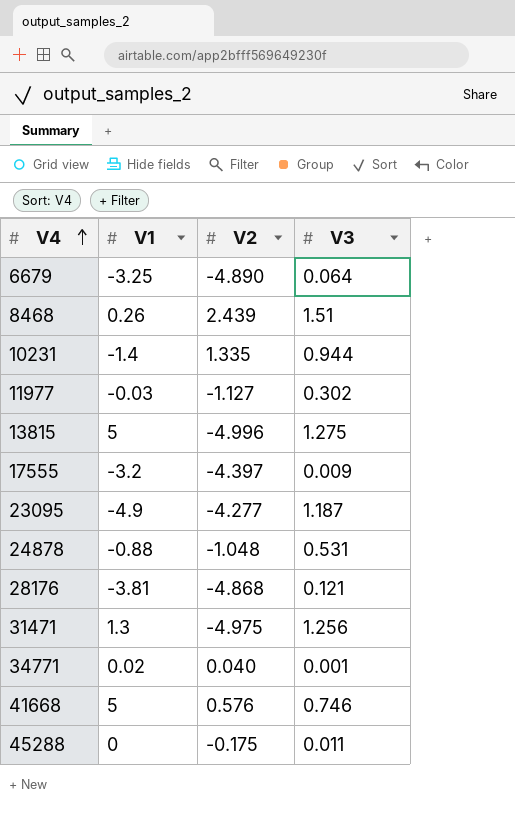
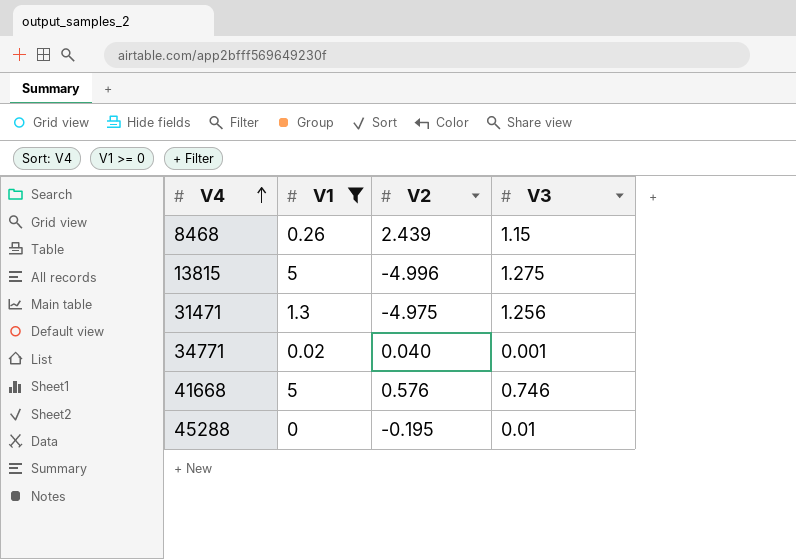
filter: none -> V1 >= 0
8468 | V3: 1.51 -> 1.15
45288 | V2: -0.175 -> -0.195
45288 | V3: 0.011 -> 0.01

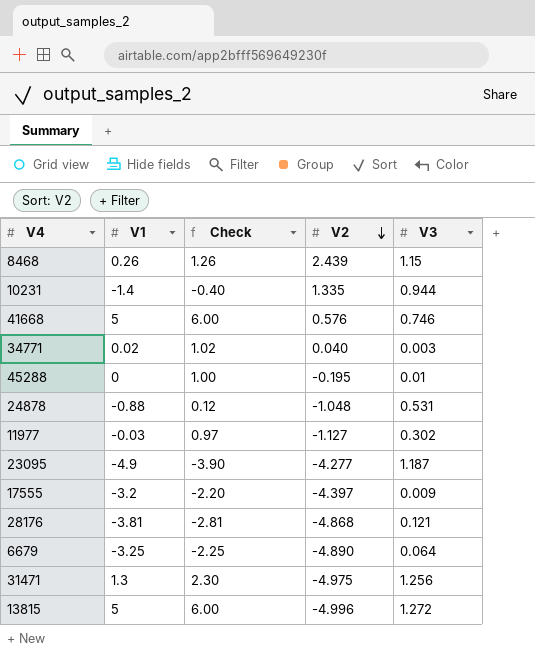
filter: V1 >= 0 -> none
row order: V4 ascending -> V2 descending
column Check | formula: none -> [V1] + 1
34771 | V3: 0.001 -> 0.003
13815 | V3: 1.275 -> 1.272

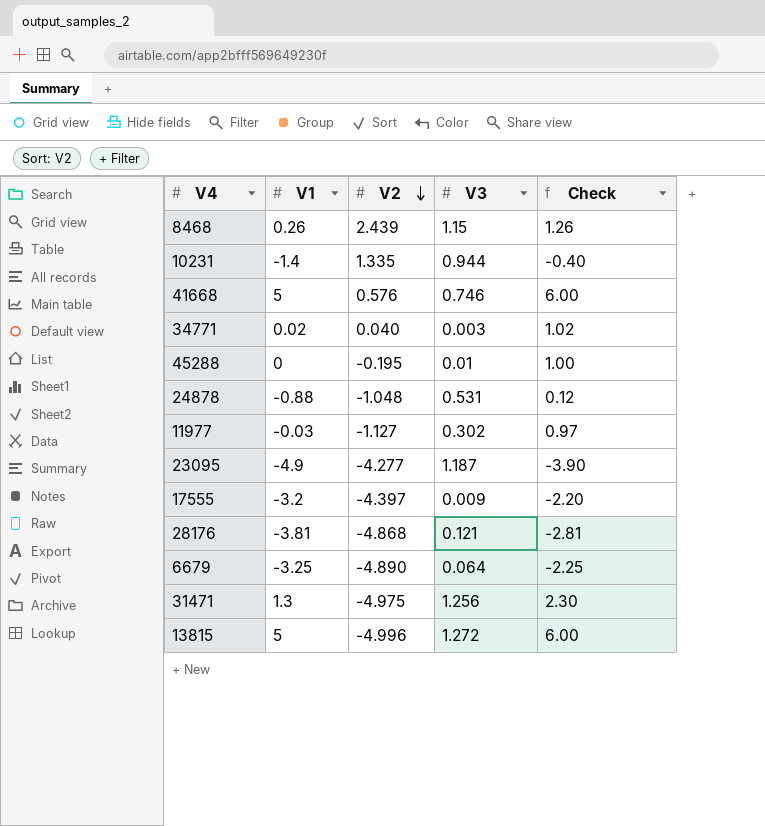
column Check | position: 3 -> 5

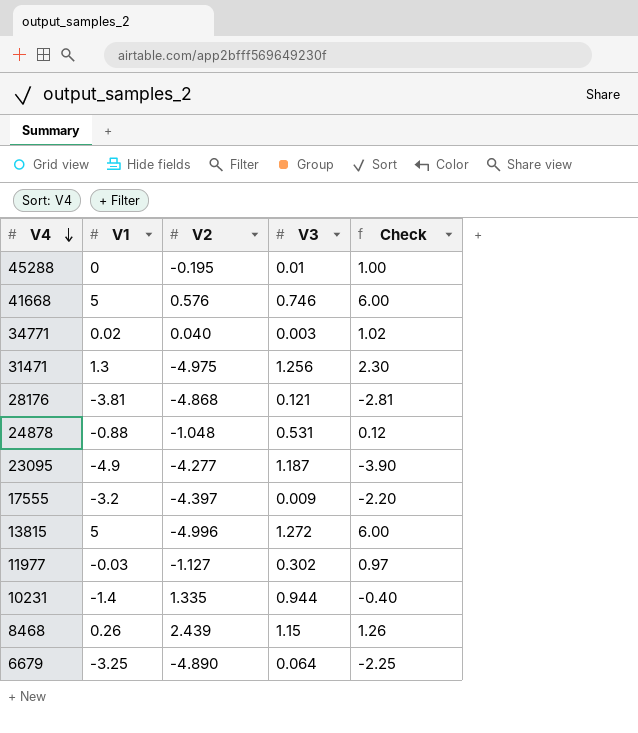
row order: V2 descending -> V4 descending

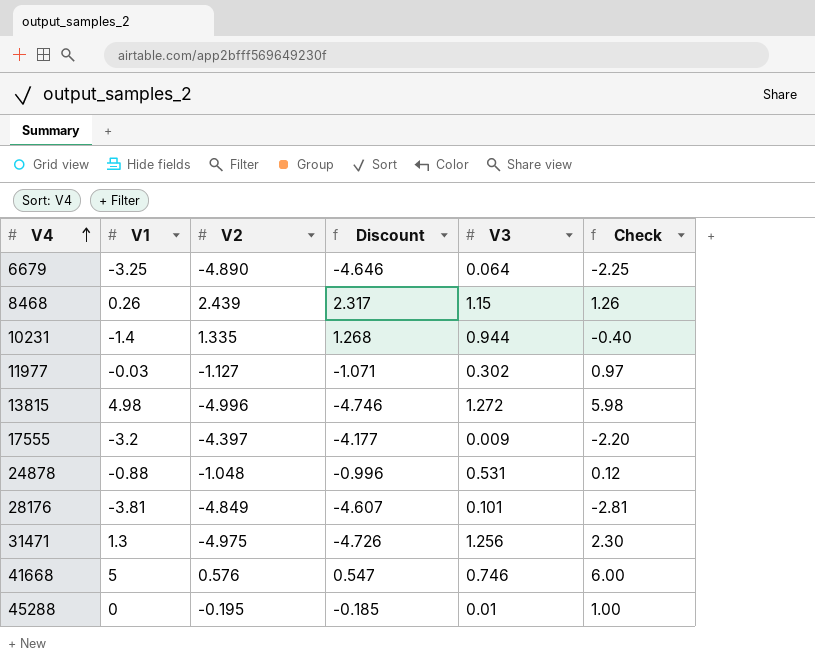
row order: V4 descending -> V4 ascending
column Discount | formula: none -> [V2] * 0.95
row 34771: 0.02 | 0.040 | 0.003 | 1.02 -> none
row 23095: -4.9 | -4.277 | 1.187 | -3.90 -> none
13815 | V1: 5 -> 4.98
13815 | Check: 6.00 -> 5.98
28176 | V2: -4.868 -> -4.849
28176 | V3: 0.121 -> 0.101

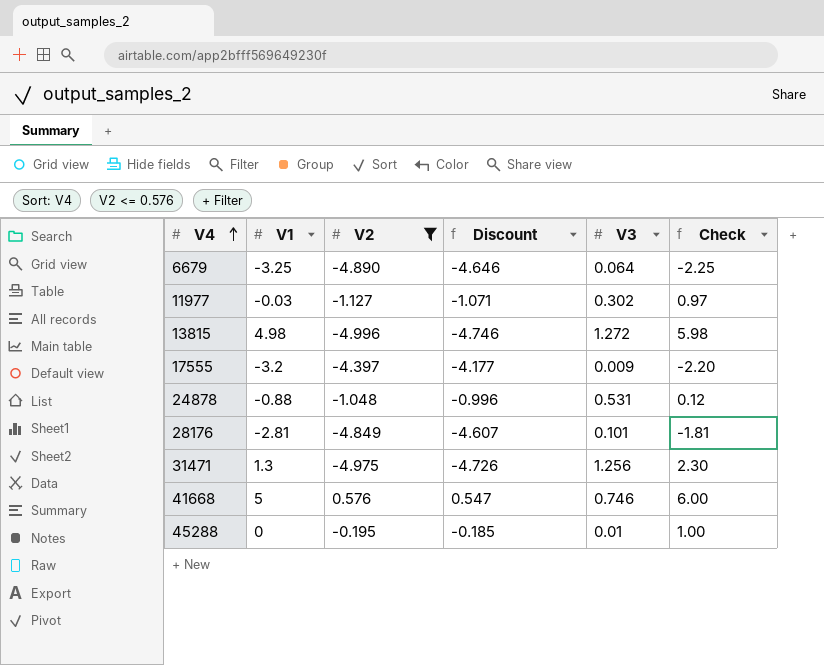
filter: none -> V2 <= 0.576
28176 | V1: -3.81 -> -2.81
28176 | Check: -2.81 -> -1.81

